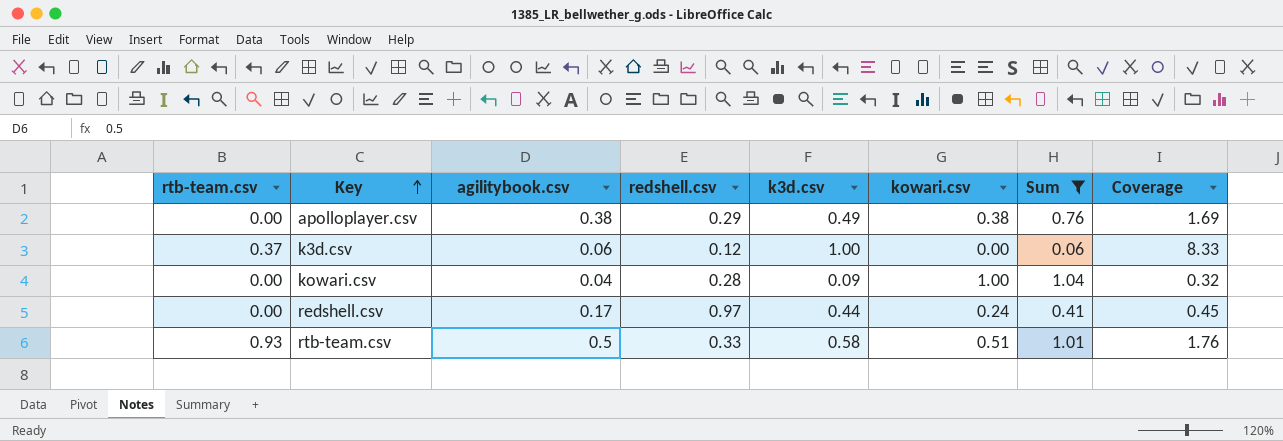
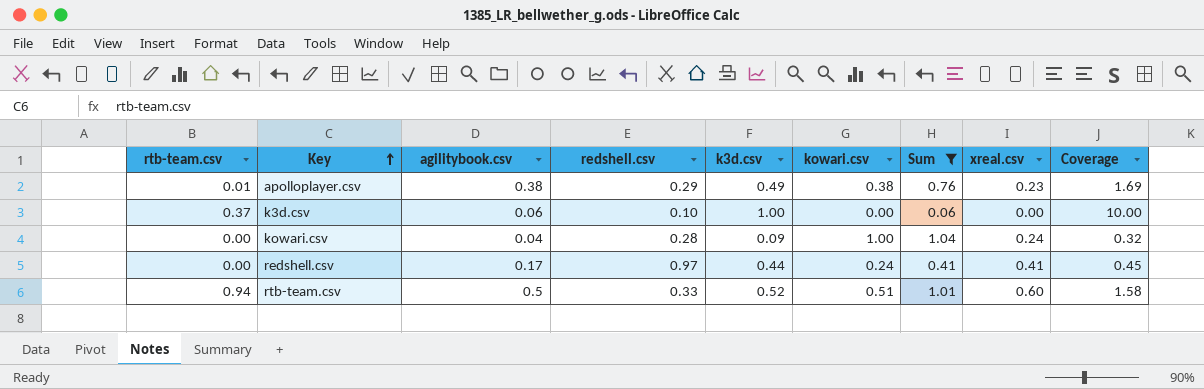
column xreal.csv | position: none -> 8
apolloplayer.csv | rtb-team.csv: 0.00 -> 0.01
k3d.csv | redshell.csv: 0.12 -> 0.10
k3d.csv | Coverage: 8.33 -> 10.00
rtb-team.csv | rtb-team.csv: 0.93 -> 0.94
rtb-team.csv | k3d.csv: 0.58 -> 0.52
rtb-team.csv | Coverage: 1.76 -> 1.58

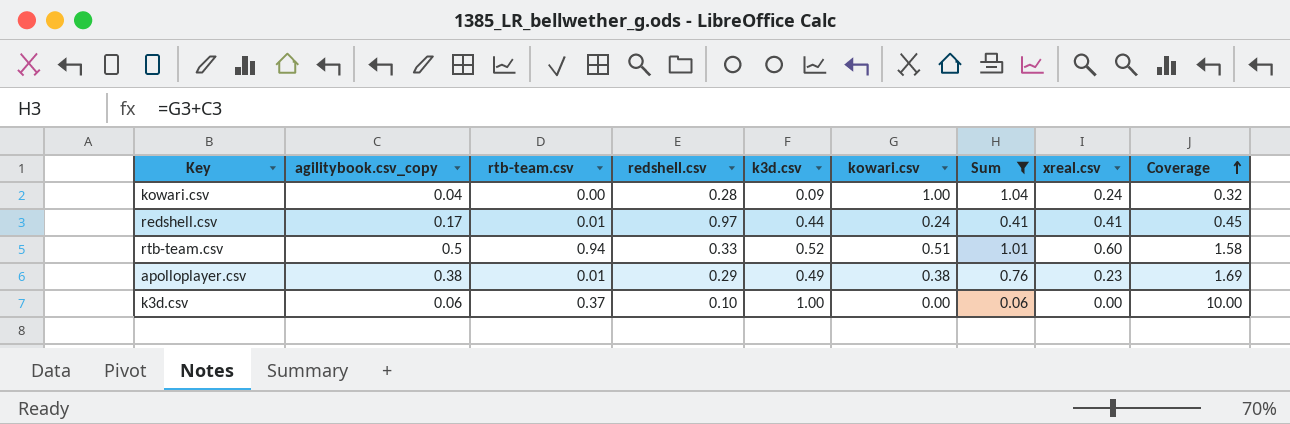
row order: Key ascending -> Coverage ascending
column name: agilitybook.csv -> agilitybook.csv_copy
column rtb-team.csv | position: 1 -> 3
redshell.csv | rtb-team.csv: 0.00 -> 0.01

